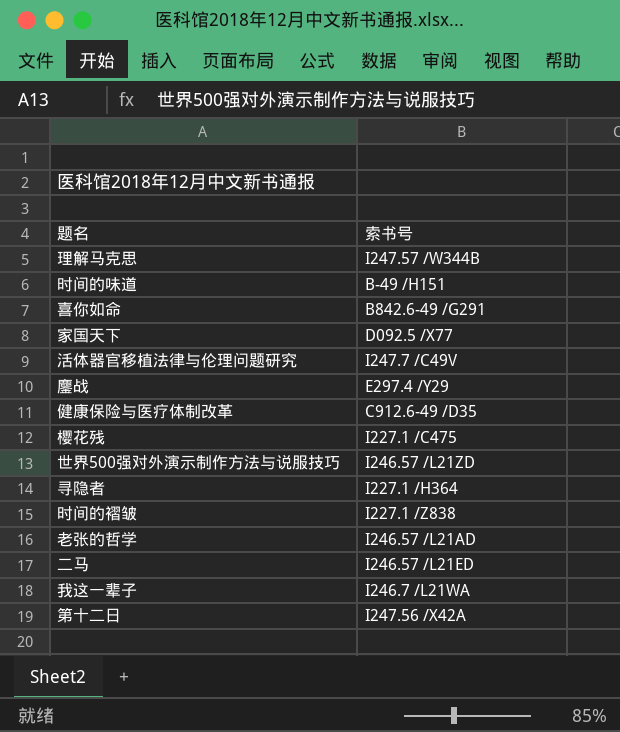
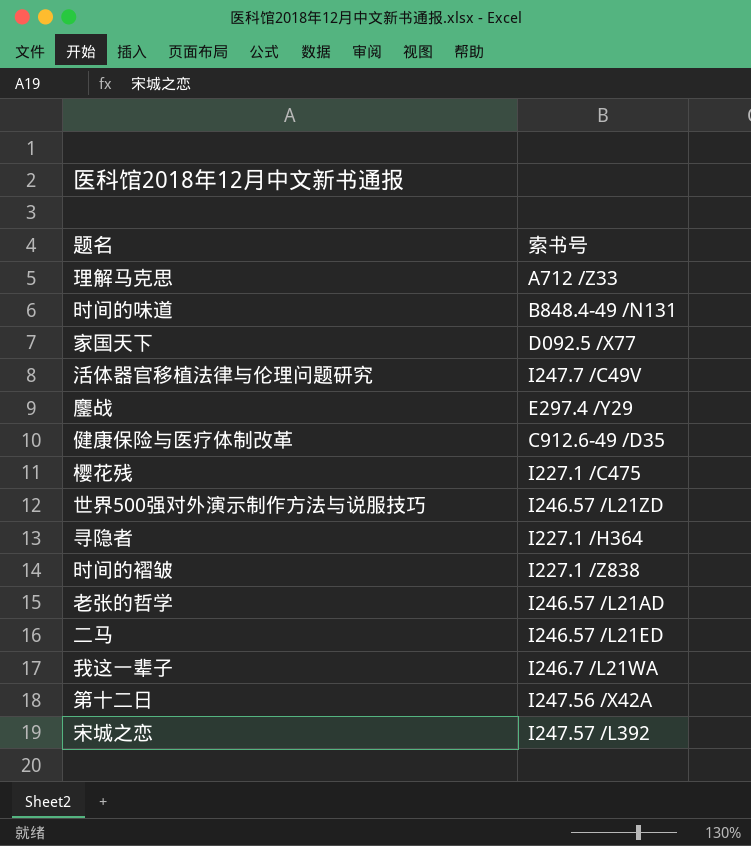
row 喜你如命: B842.6-49 /G291 -> none
理解马克思 | 索书号: I247.57 /W344B -> A712 /Z33
时间的味道 | 索书号: B-49 /H151 -> B848.4-49 /N131
row 宋城之恋: none -> I247.57 /L392

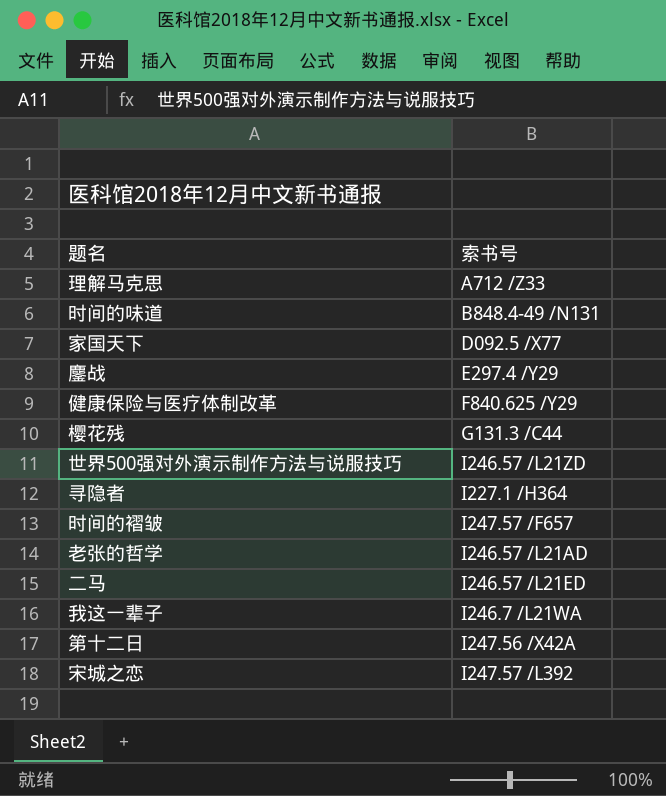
row 活体器官移植法律与伦理问题研究: I247.7 /C49V -> none
健康保险与医疗体制改革 | 索书号: C912.6-49 /D35 -> F840.625 /Y29
樱花残 | 索书号: I227.1 /C475 -> G131.3 /C44
时间的褶皱 | 索书号: I227.1 /Z838 -> I247.57 /F657

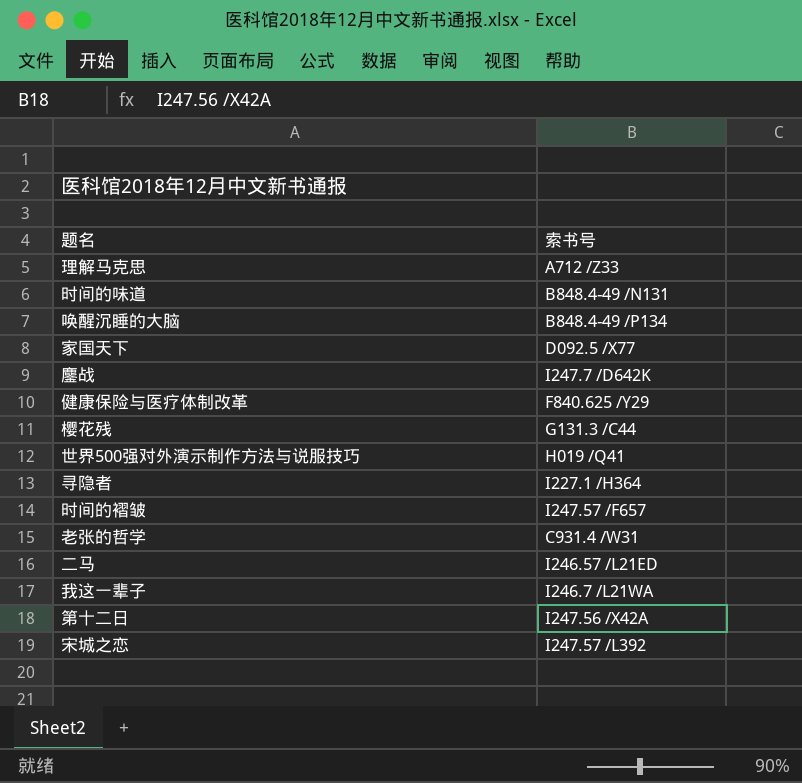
row 唤醒沉睡的大脑: none -> B848.4-49 /P134
鏖战 | 索书号: E297.4 /Y29 -> I247.7 /D642K
世界500强对外演示制作方法与说服技巧 | 索书号: I246.57 /L21ZD -> H019 /Q41
老张的哲学 | 索书号: I246.57 /L21AD -> C931.4 /W31

